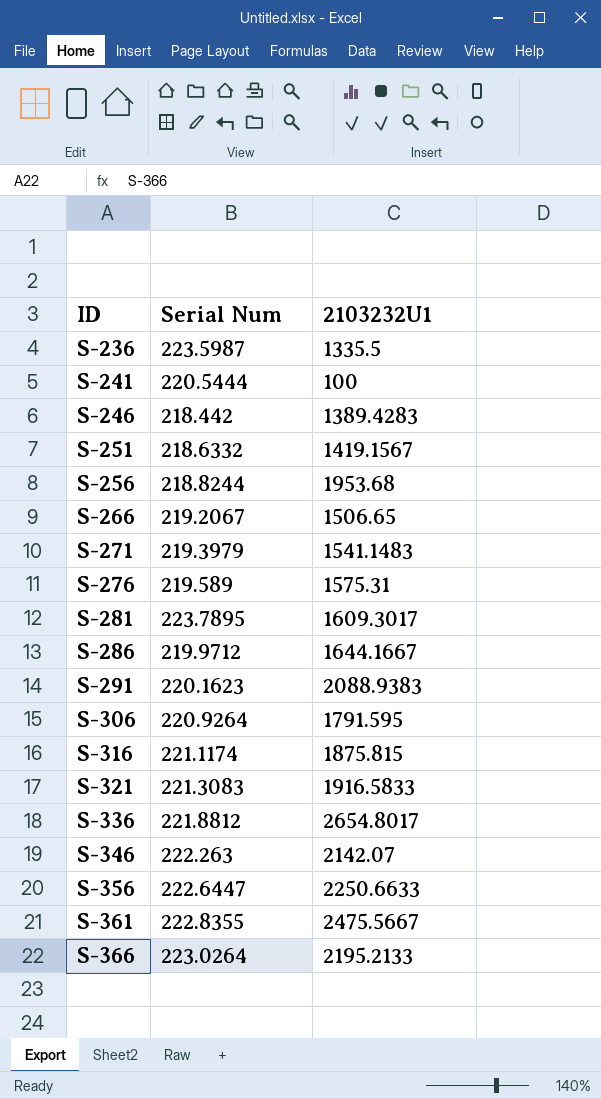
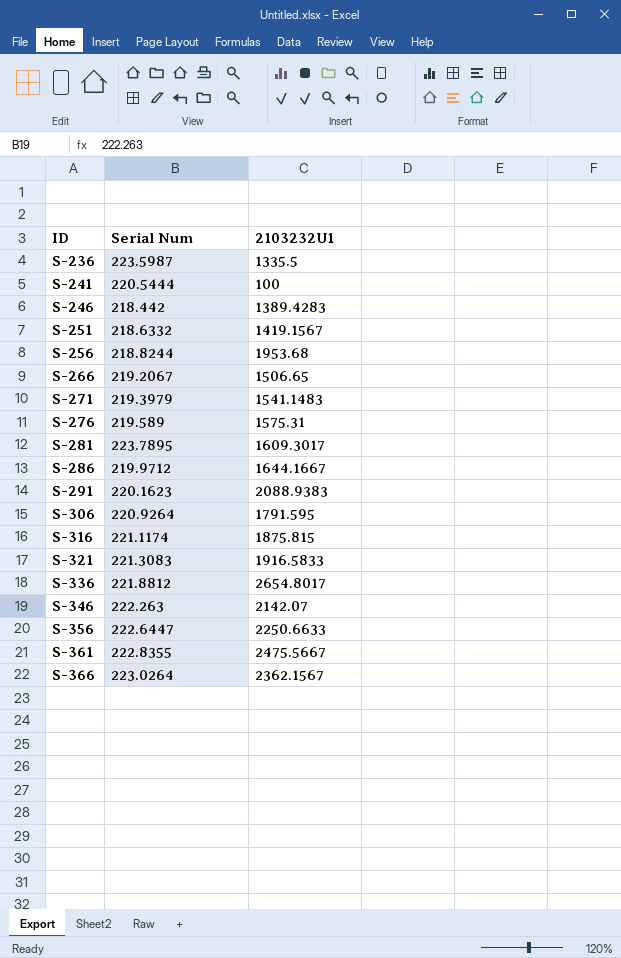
S-366 | 2103232U1: 2195.2133 -> 2362.1567

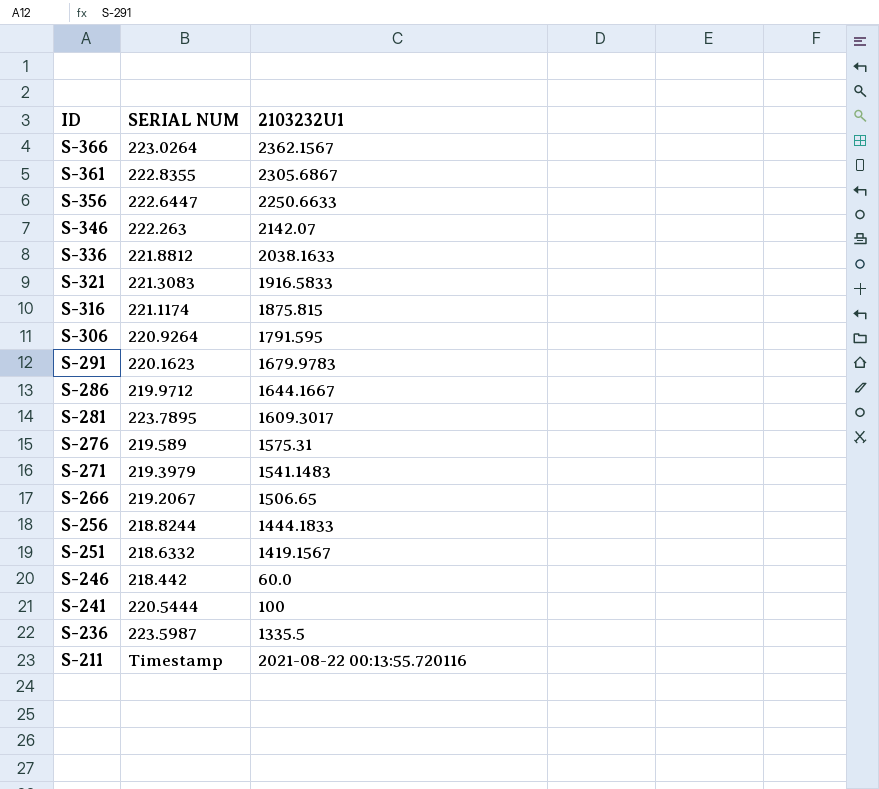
row order: ID ascending -> ID descending
column name: Serial Num -> SERIAL NUM
S-361 | 2103232U1: 2475.5667 -> 2305.6867
S-336 | 2103232U1: 2654.8017 -> 2038.1633
S-291 | 2103232U1: 2088.9383 -> 1679.9783
S-256 | 2103232U1: 1953.68 -> 1444.1833
S-246 | 2103232U1: 1389.4283 -> 60.0
row S-211: none -> Timestamp | 2021-08-22 00:13:55.720116

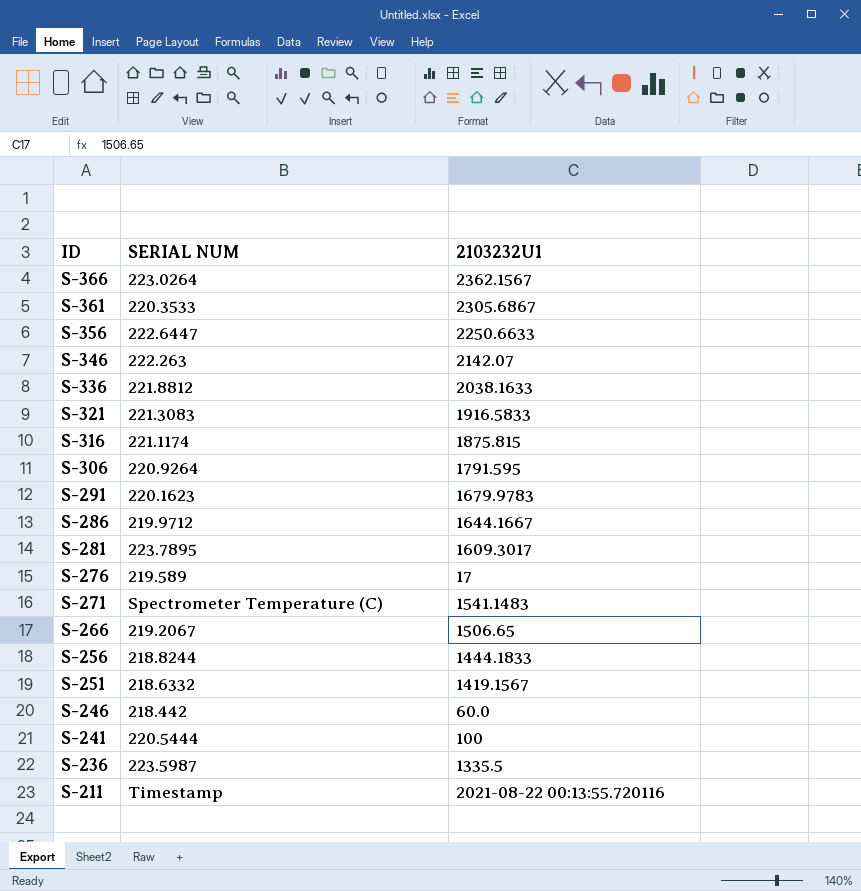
S-361 | SERIAL NUM: 222.8355 -> 220.3533
S-276 | 2103232U1: 1575.31 -> 17
S-271 | SERIAL NUM: 219.3979 -> Spectrometer Temperature (C)

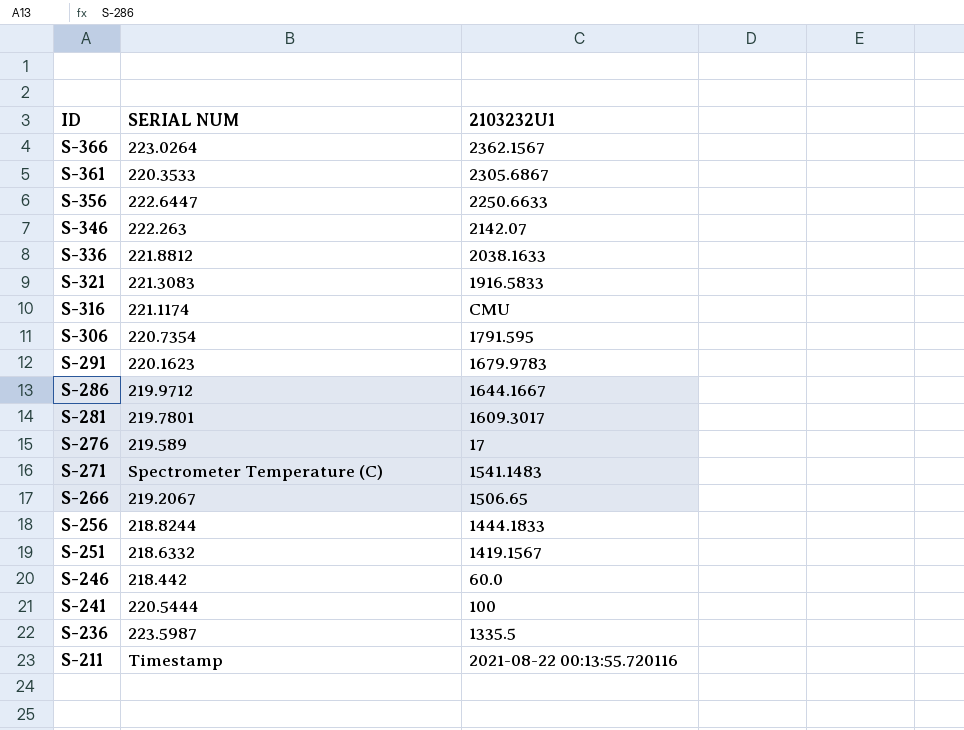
S-316 | 2103232U1: 1875.815 -> CMU
S-306 | SERIAL NUM: 220.9264 -> 220.7354
S-281 | SERIAL NUM: 223.7895 -> 219.7801

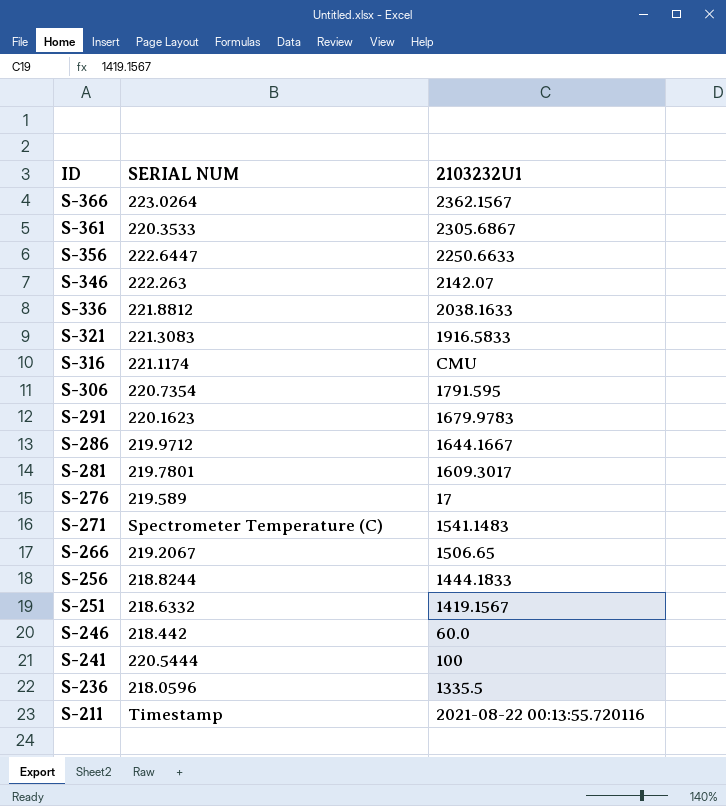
S-236 | SERIAL NUM: 223.5987 -> 218.0596

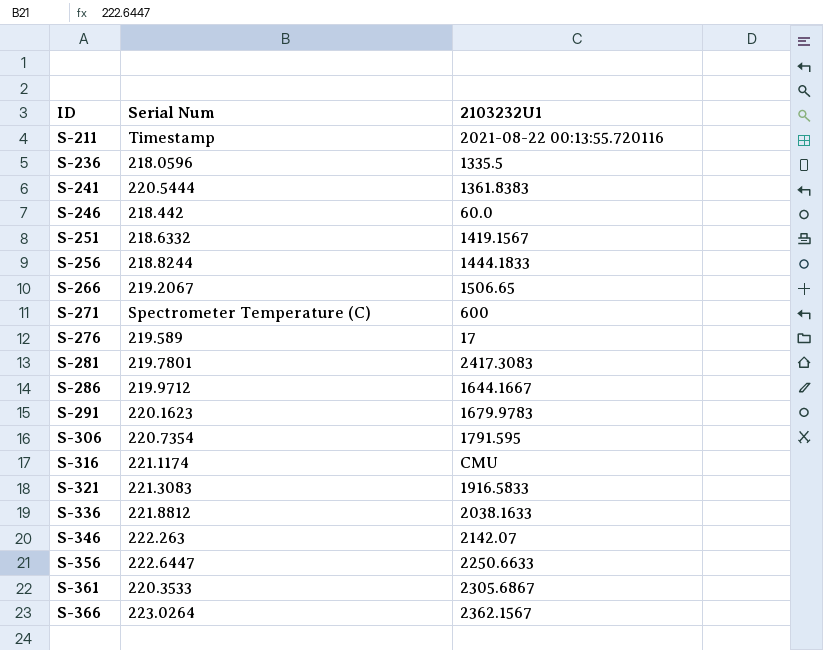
row order: ID descending -> ID ascending
column name: SERIAL NUM -> Serial Num
S-241 | 2103232U1: 100 -> 1361.8383
S-271 | 2103232U1: 1541.1483 -> 600
S-281 | 2103232U1: 1609.3017 -> 2417.3083

